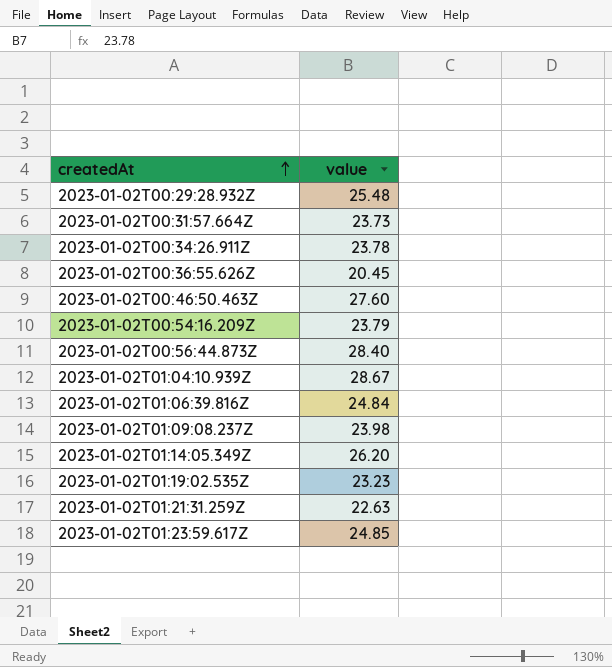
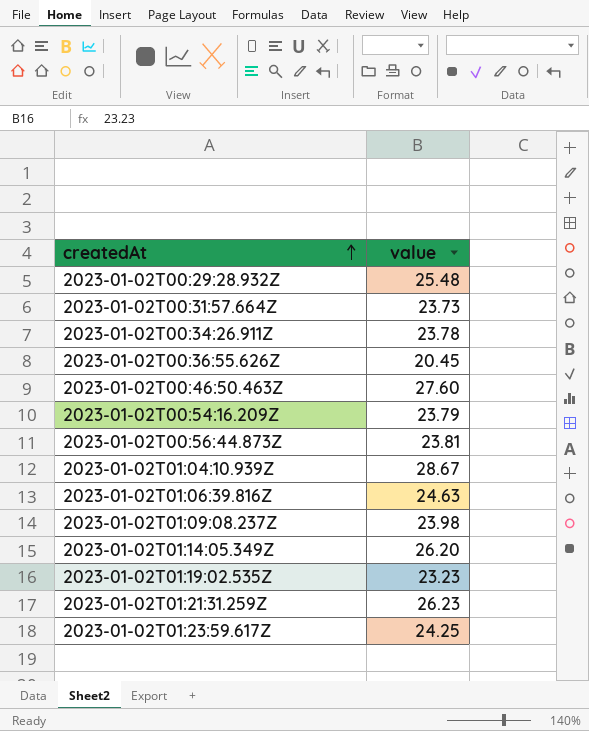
2023-01-02T00:56:44.873Z | value: 28.40 -> 23.81
2023-01-02T01:06:39.816Z | value: 24.84 -> 24.63
2023-01-02T01:21:31.259Z | value: 22.63 -> 26.23
2023-01-02T01:23:59.617Z | value: 24.85 -> 24.25

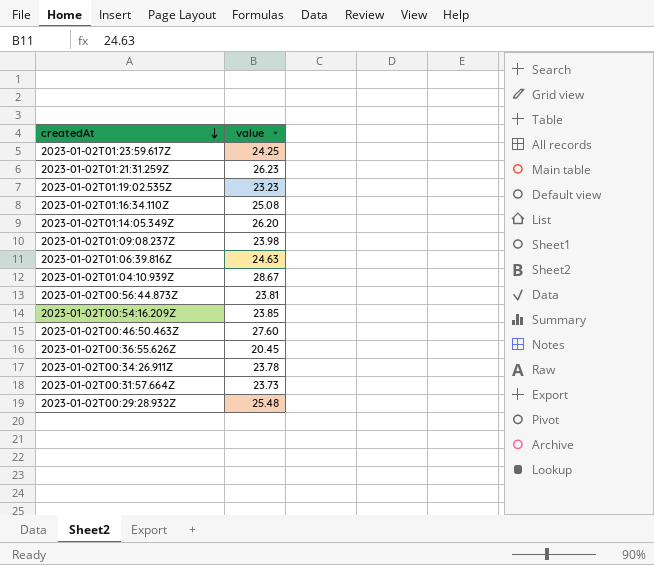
row order: createdAt ascending -> createdAt descending
row 2023-01-02T01:16:34.110Z: none -> 25.08
2023-01-02T00:54:16.209Z | value: 23.79 -> 23.85

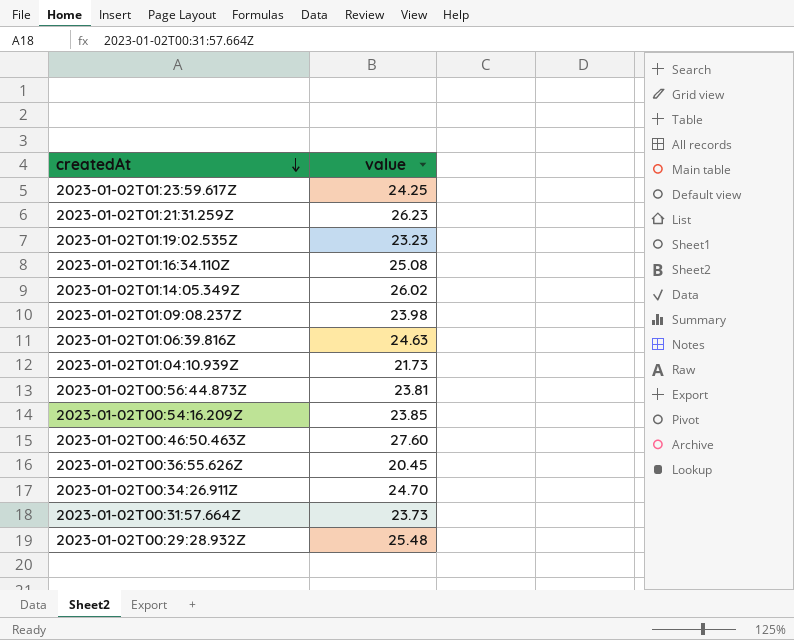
2023-01-02T01:14:05.349Z | value: 26.20 -> 26.02
2023-01-02T01:04:10.939Z | value: 28.67 -> 21.73
2023-01-02T00:34:26.911Z | value: 23.78 -> 24.70

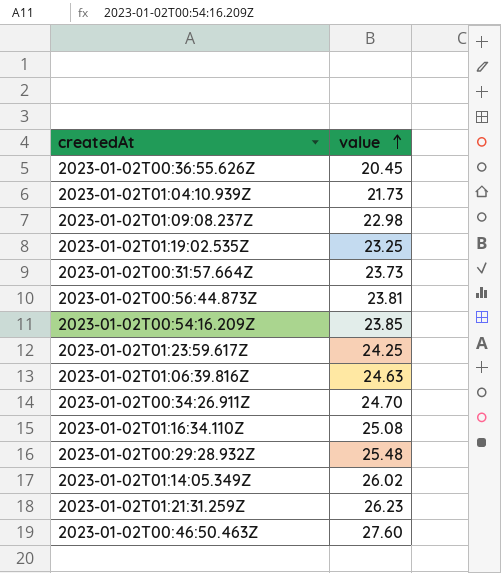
row order: createdAt descending -> value ascending
2023-01-02T01:09:08.237Z | value: 23.98 -> 22.98
2023-01-02T01:19:02.535Z | value: 23.23 -> 23.25

